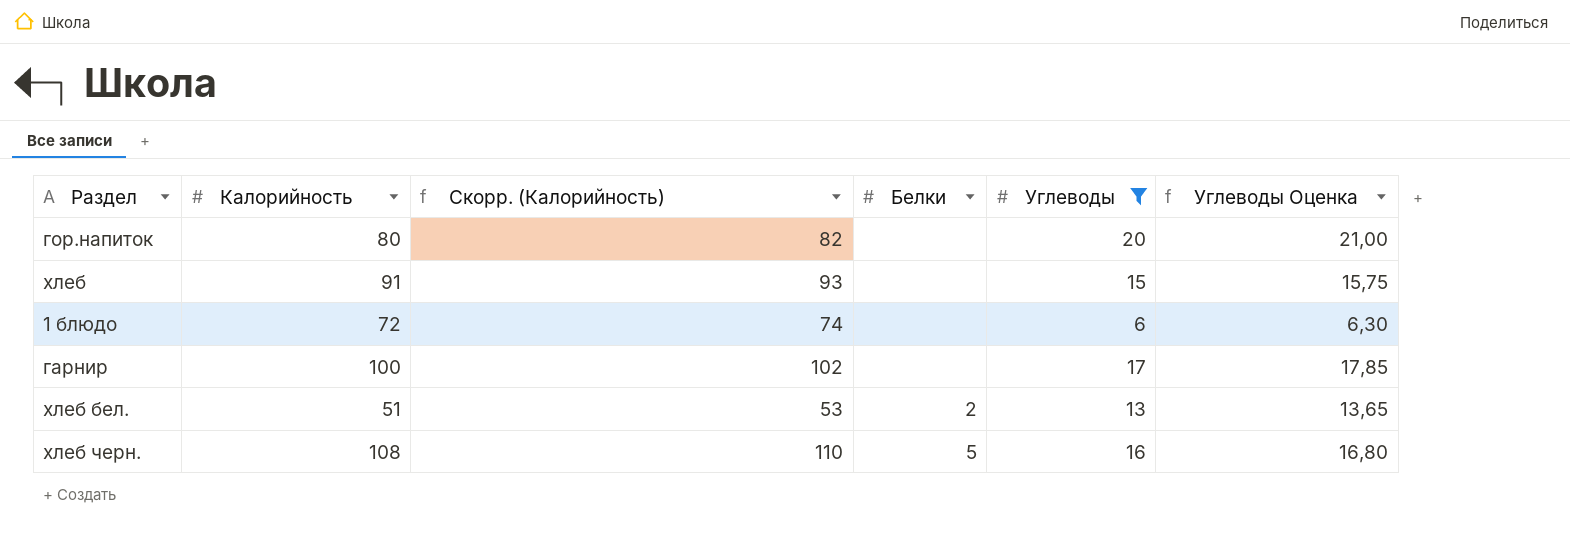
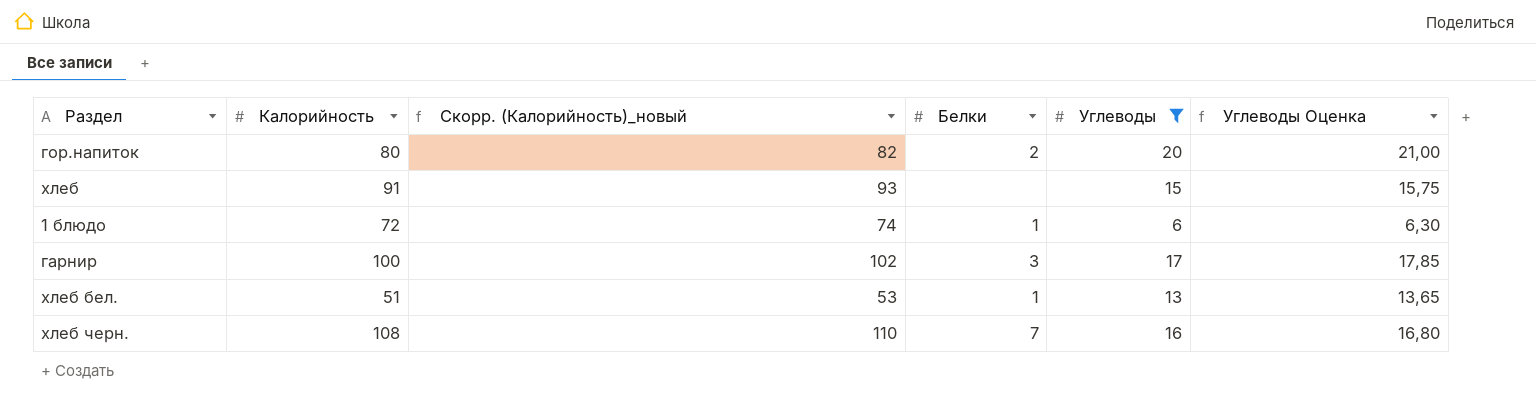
column name: Скорр. (Калорийность) -> Скорр. (Калорийность)_новый
гор.напиток | Белки: none -> 2
1 блюдо | Белки: none -> 1
гарнир | Белки: none -> 3
хлеб бел. | Белки: 2 -> 1
хлеб черн. | Белки: 5 -> 7

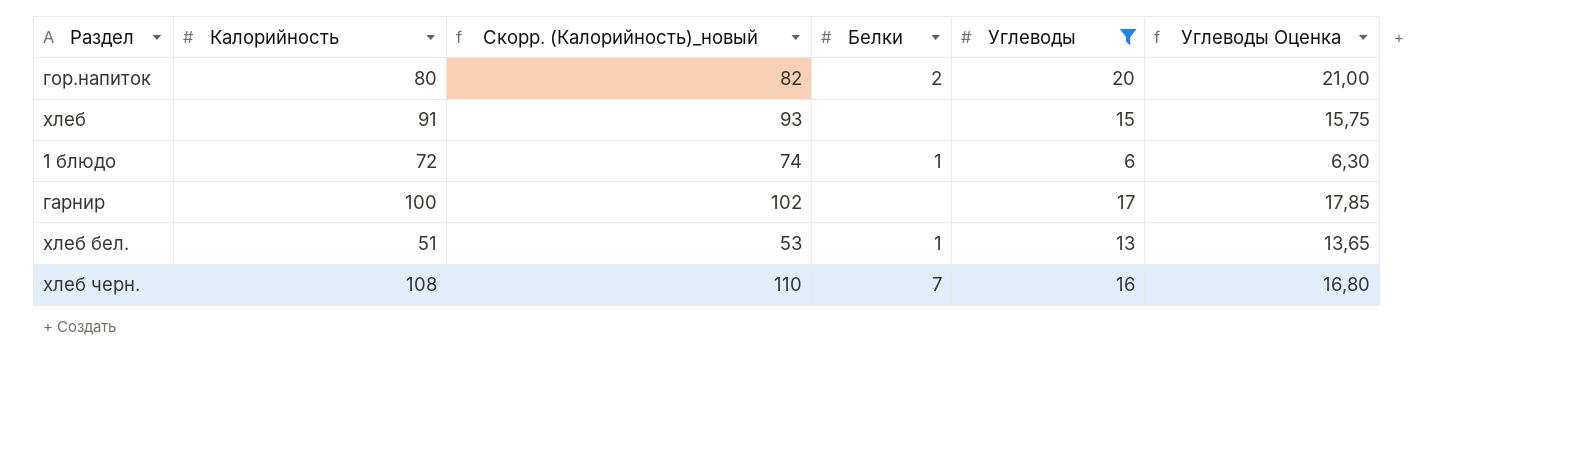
гарнир | Белки: 3 -> none

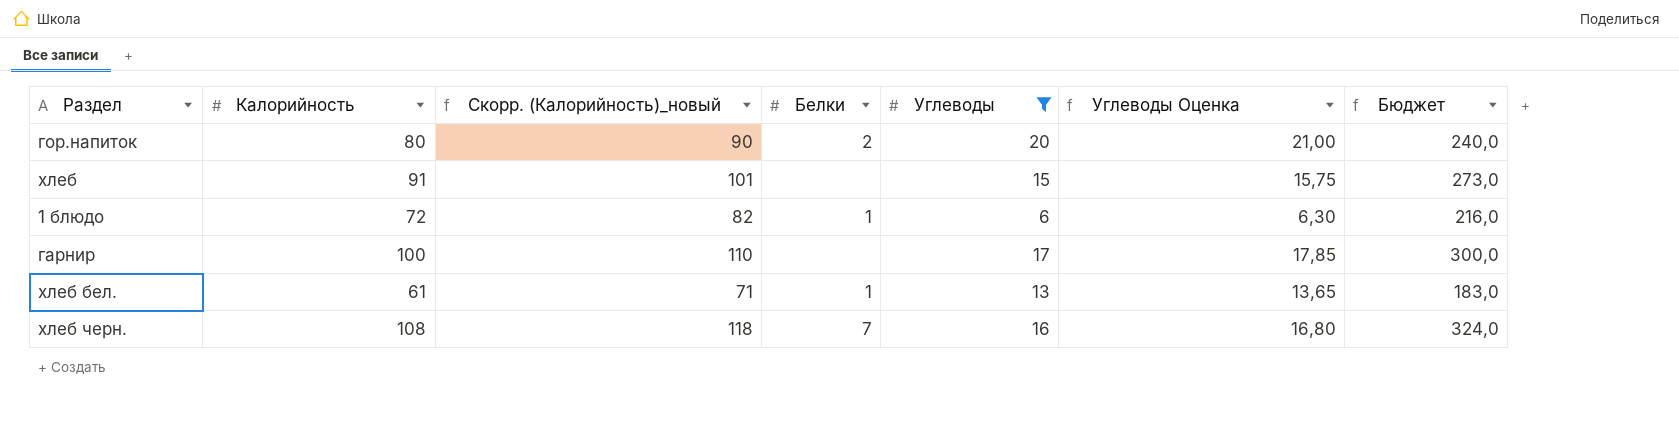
column Скорр. (Калорийность)_новый | formula: [Калорийность] + 2 -> [Калорийность] + 10
column Бюджет | formula: none -> [Калорийность] * 3
хлеб бел. | Калорийность: 51 -> 61

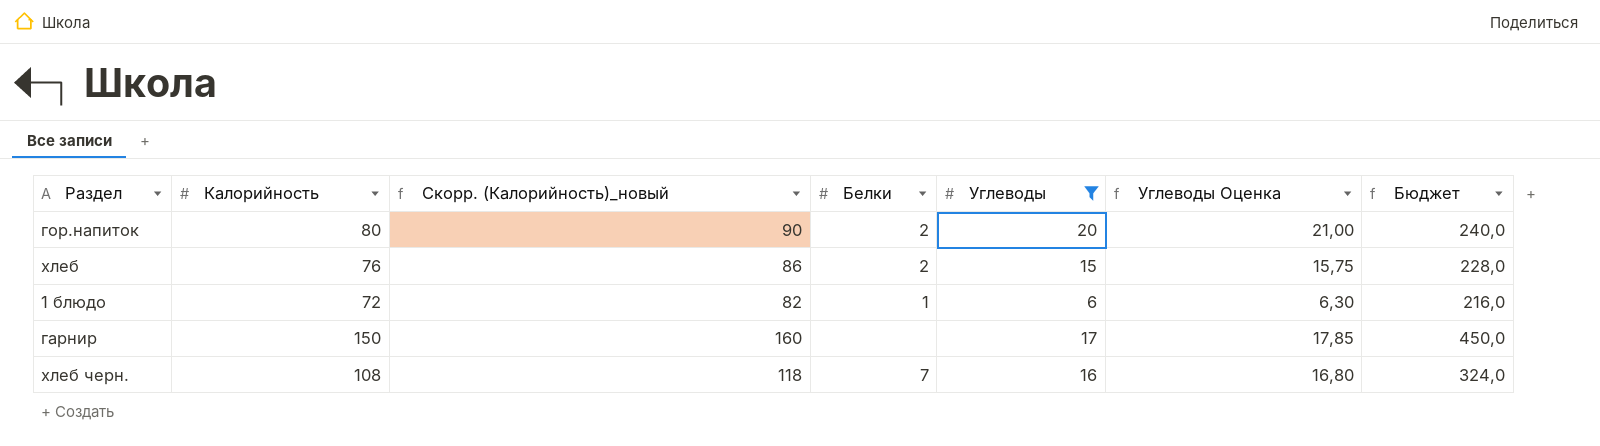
row хлеб бел.: 61 | 71 | 1 | 13 | 13,65 | 183,0 -> none
хлеб | Калорийность: 91 -> 76
хлеб | Скорр. (Калорийность)_новый: 101 -> 86
хлеб | Белки: none -> 2
хлеб | Бюджет: 273,0 -> 228,0
гарнир | Калорийность: 100 -> 150
гарнир | Скорр. (Калорийность)_новый: 110 -> 160
гарнир | Бюджет: 300,0 -> 450,0

